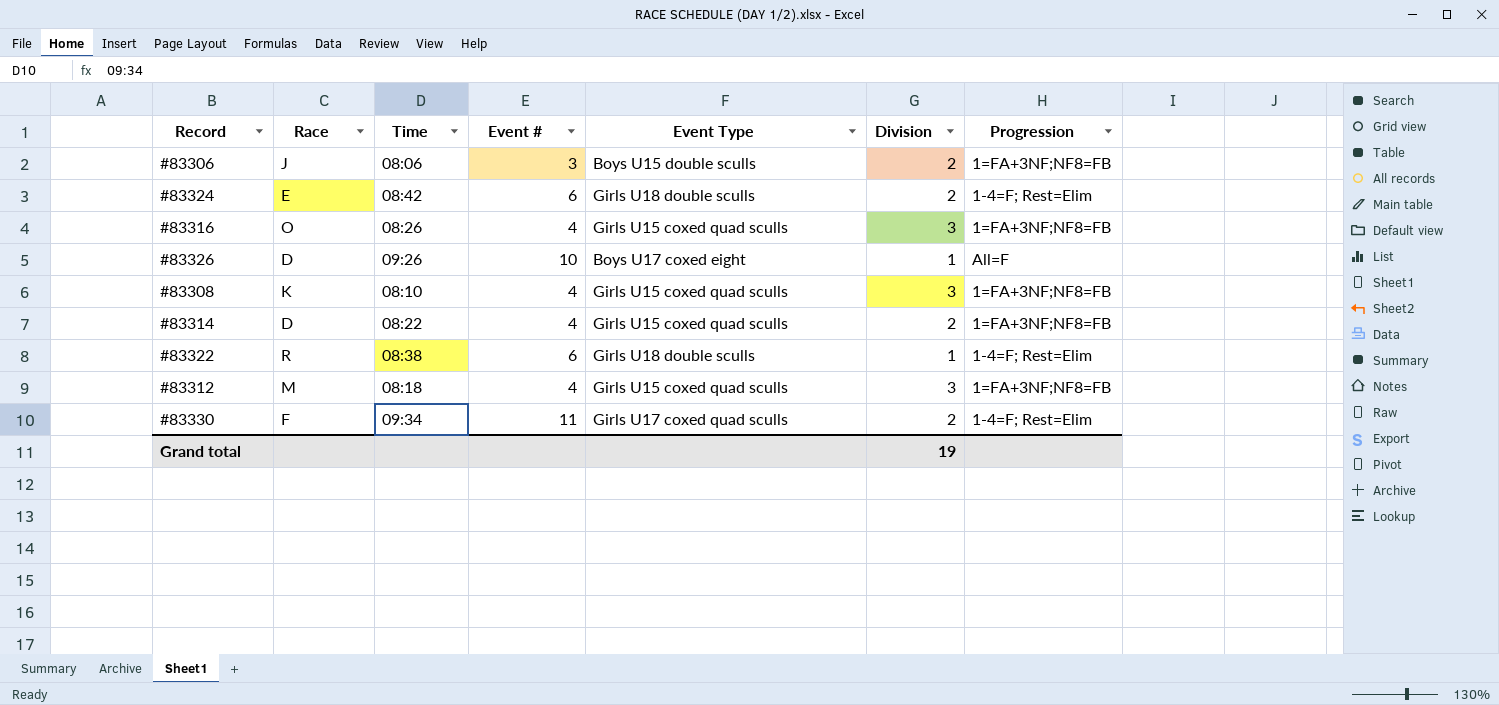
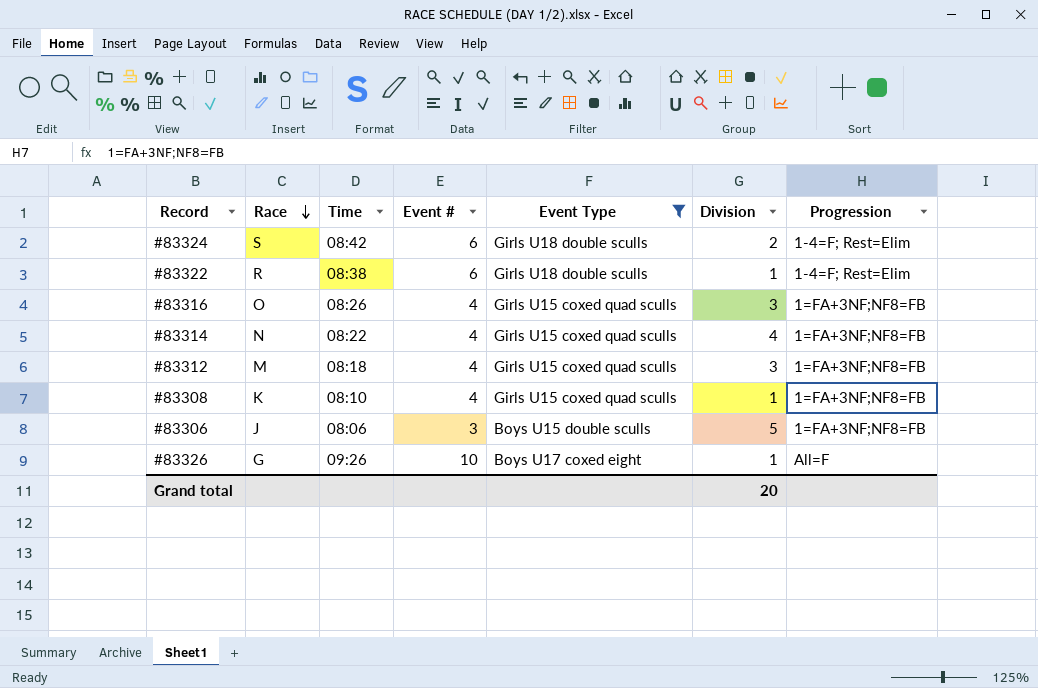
filter: none -> Event Type != Girls U17 coxed quad sculls
row order: none -> Race descending
#83324 | Race: E -> S
#83314 | Race: D -> N
#83314 | Division: 2 -> 4
#83308 | Division: 3 -> 1
#83306 | Division: 2 -> 5
#83326 | Race: D -> G
Grand total | Division: 19 -> 20

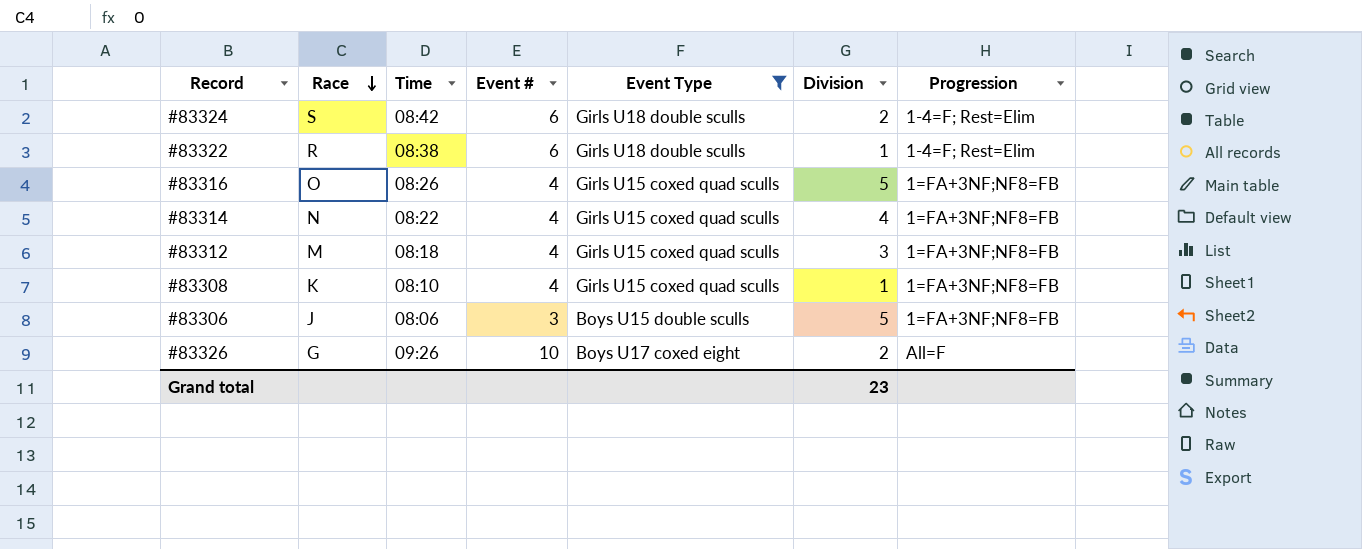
#83316 | Division: 3 -> 5
#83326 | Division: 1 -> 2
Grand total | Division: 20 -> 23

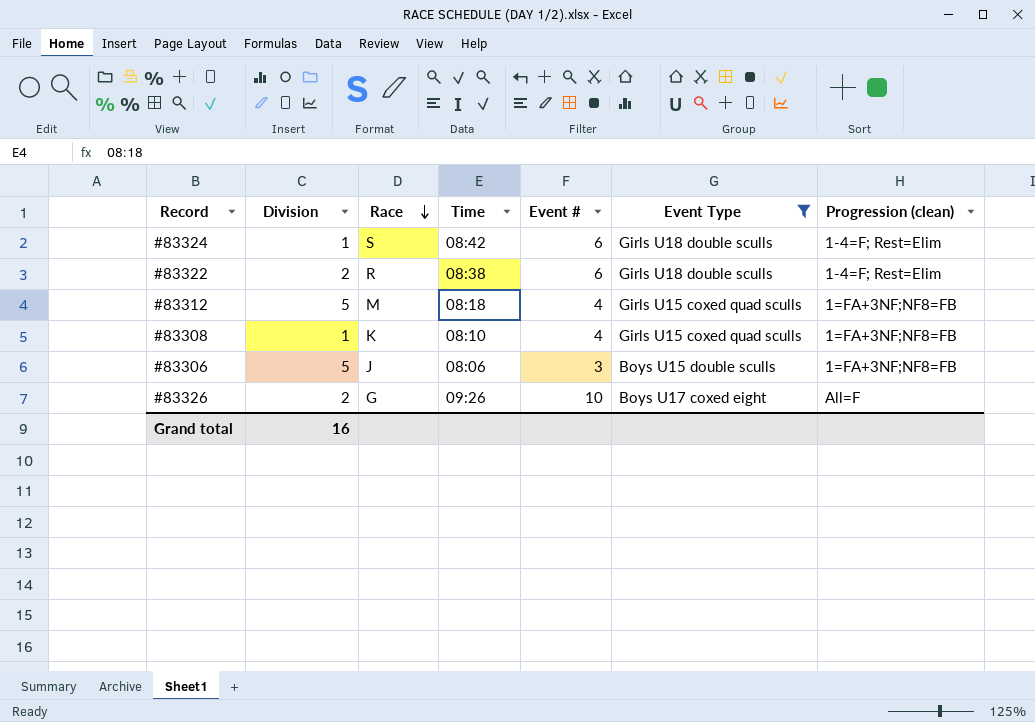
column Division | position: 6 -> 2
column name: Progression -> Progression (clean)
row #83316: O | 08:26 | 4 | Girls U15 coxed quad sculls | 5 | 1=FA+3NF;NF8=FB -> none
row #83314: N | 08:22 | 4 | Girls U15 coxed quad sculls | 4 | 1=FA+3NF;NF8=FB -> none
#83324 | Division: 2 -> 1
#83322 | Division: 1 -> 2
#83312 | Division: 3 -> 5
Grand total | Division: 23 -> 16

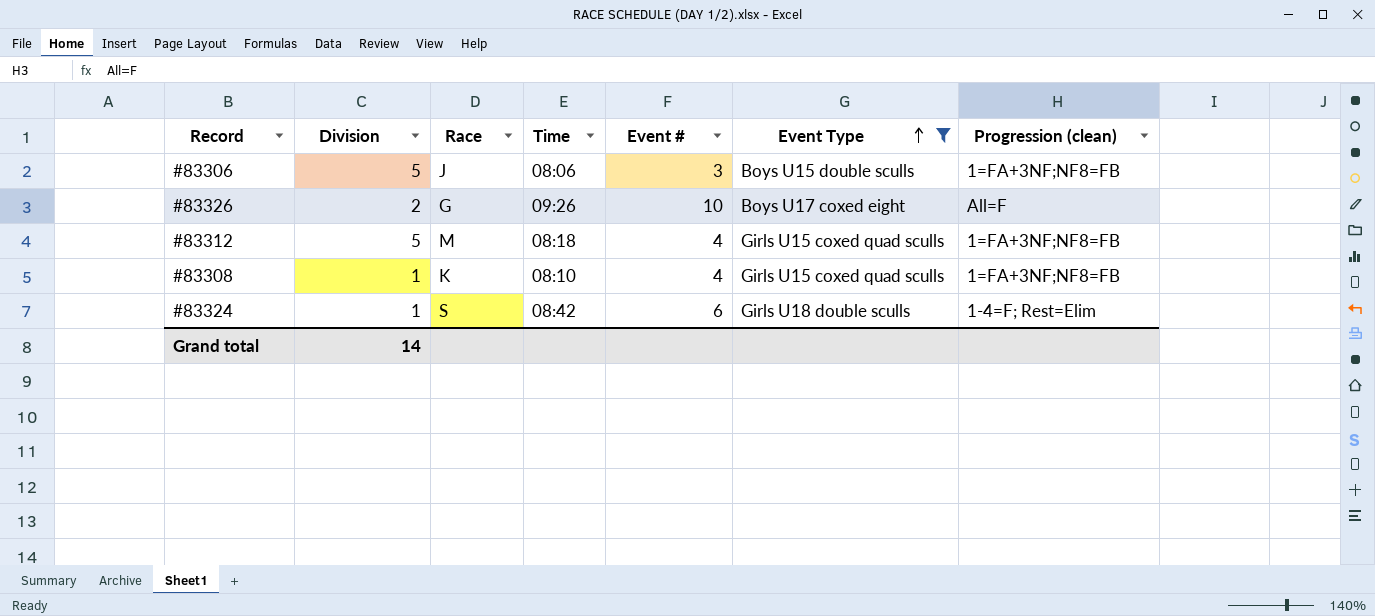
row order: Race descending -> Event Type ascending
row #83322: 2 | R | 08:38 | 6 | Girls U18 double sculls | 1-4=F; Rest=Elim -> none
Grand total | Division: 16 -> 14

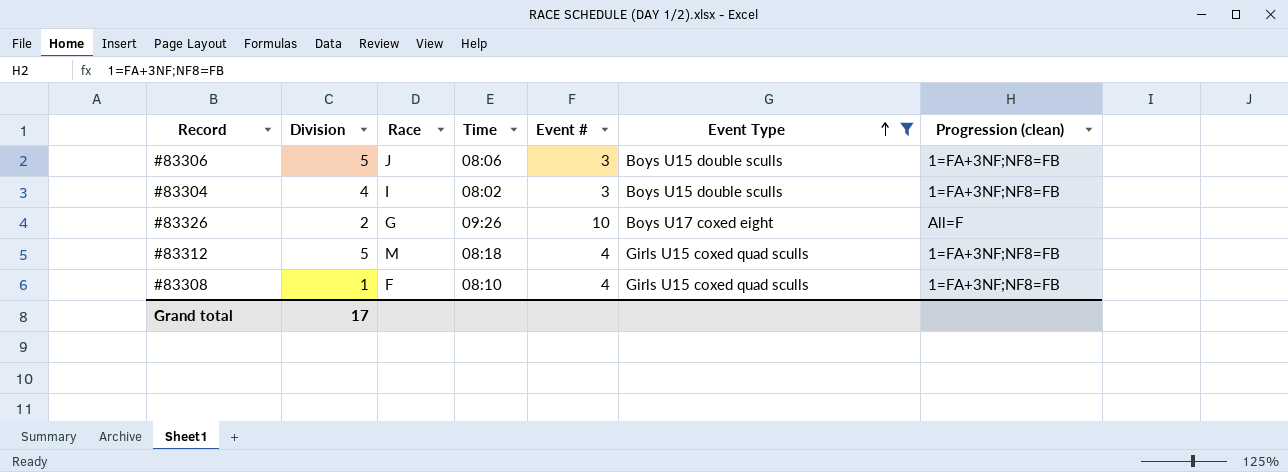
row #83324: 1 | S | 08:42 | 6 | Girls U18 double sculls | 1-4=F; Rest=Elim -> none
row #83304: none -> 4 | I | 08:02 | 3 | Boys U15 double sculls | 1=FA+3NF;NF8=FB
#83308 | Race: K -> F
Grand total | Division: 14 -> 17

